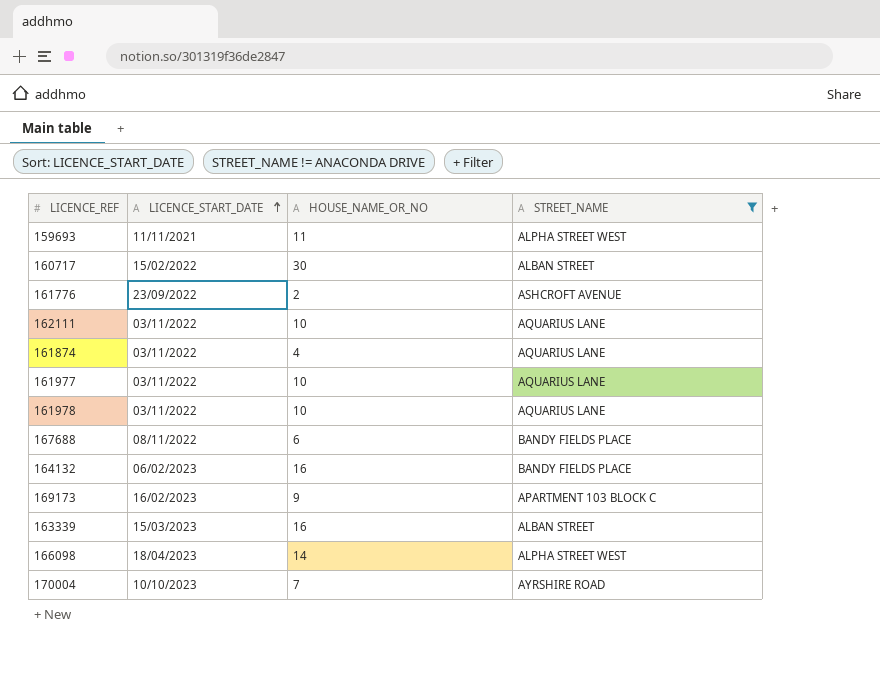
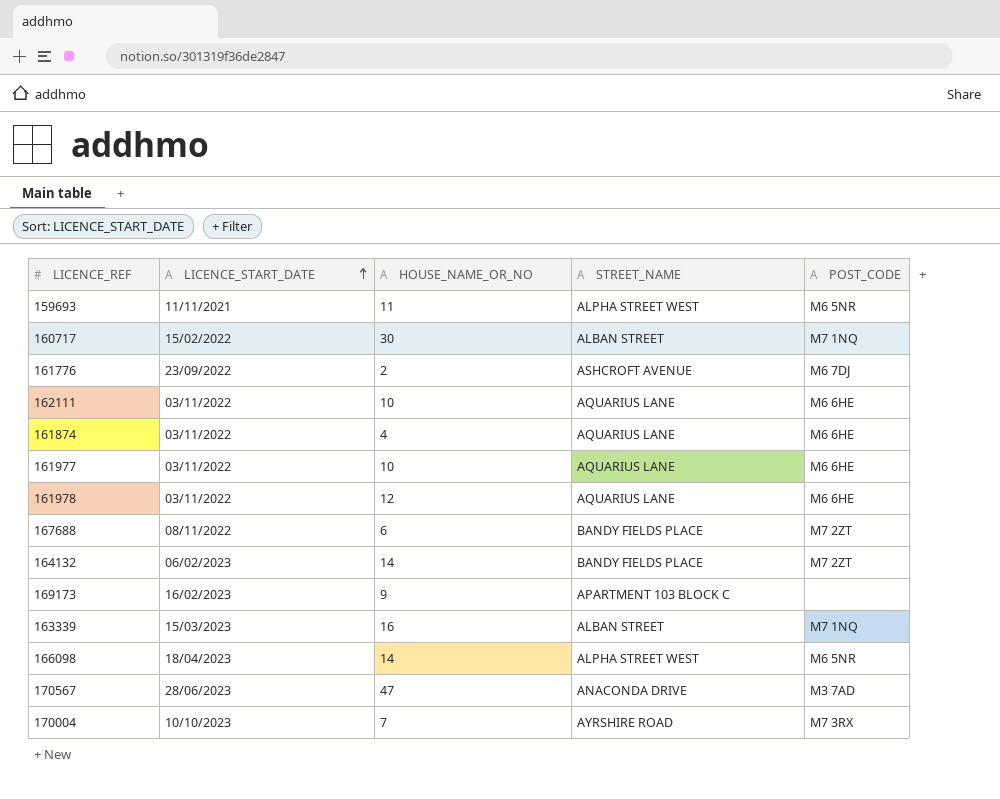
filter: STREET_NAME != ANACONDA DRIVE -> none
column POST_CODE | position: none -> 5
161978 | HOUSE_NAME_OR_NO: 10 -> 12
164132 | HOUSE_NAME_OR_NO: 16 -> 14

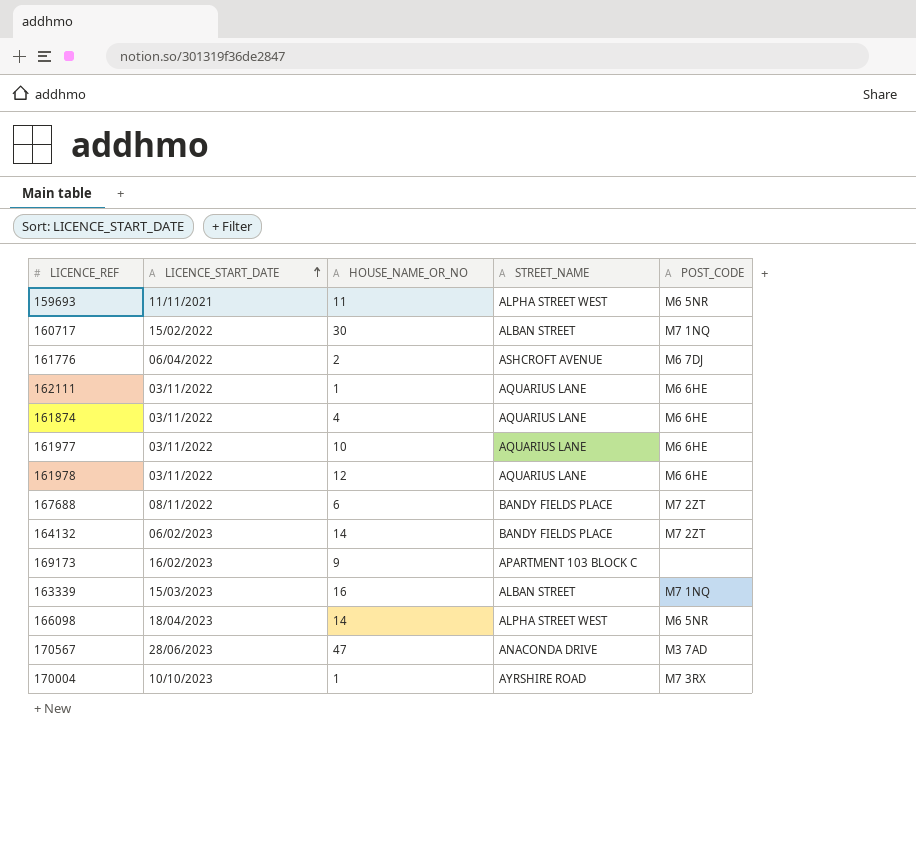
161776 | LICENCE_START_DATE: 23/09/2022 -> 06/04/2022
162111 | HOUSE_NAME_OR_NO: 10 -> 1
170004 | HOUSE_NAME_OR_NO: 7 -> 1

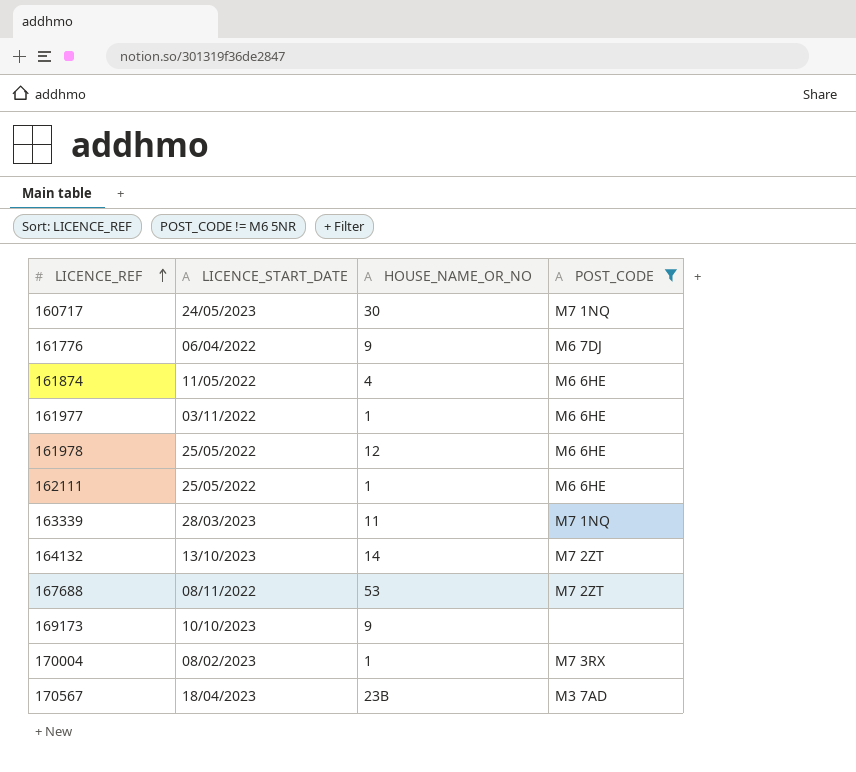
filter: none -> POST_CODE != M6 5NR
row order: LICENCE_START_DATE ascending -> LICENCE_REF ascending
column STREET_NAME | position: 4 -> none
160717 | LICENCE_START_DATE: 15/02/2022 -> 24/05/2023
161776 | HOUSE_NAME_OR_NO: 2 -> 9
161874 | LICENCE_START_DATE: 03/11/2022 -> 11/05/2022
161977 | HOUSE_NAME_OR_NO: 10 -> 1
161978 | LICENCE_START_DATE: 03/11/2022 -> 25/05/2022
162111 | LICENCE_START_DATE: 03/11/2022 -> 25/05/2022
163339 | LICENCE_START_DATE: 15/03/2023 -> 28/03/2023
163339 | HOUSE_NAME_OR_NO: 16 -> 11
164132 | LICENCE_START_DATE: 06/02/2023 -> 13/10/2023
167688 | HOUSE_NAME_OR_NO: 6 -> 53
169173 | LICENCE_START_DATE: 16/02/2023 -> 10/10/2023
170004 | LICENCE_START_DATE: 10/10/2023 -> 08/02/2023
170567 | LICENCE_START_DATE: 28/06/2023 -> 18/04/2023
170567 | HOUSE_NAME_OR_NO: 47 -> 23B

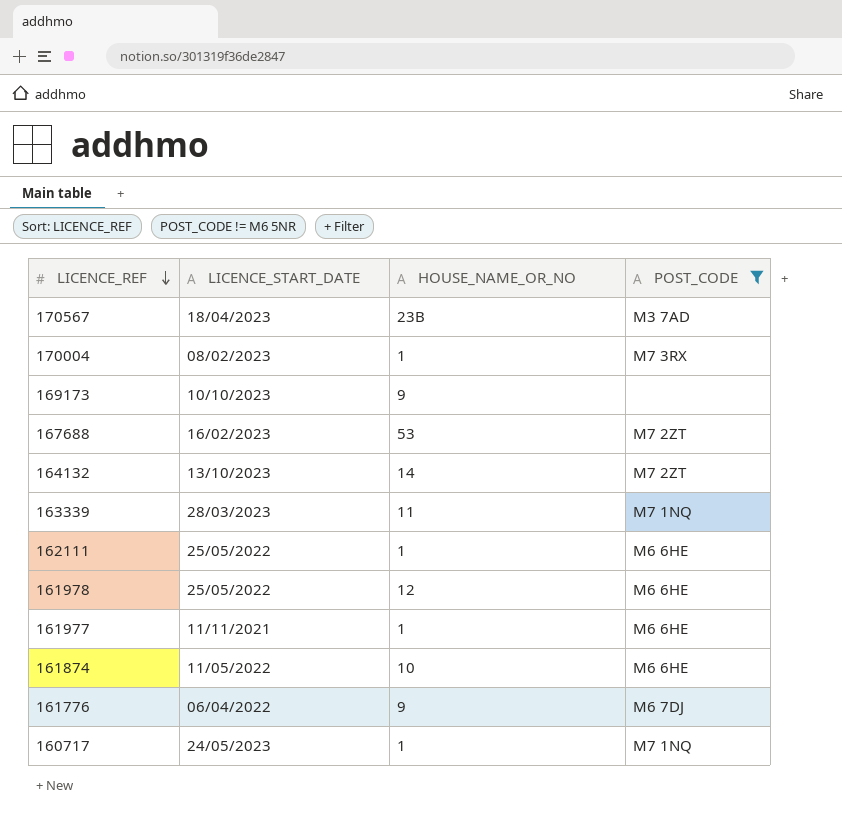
row order: LICENCE_REF ascending -> LICENCE_REF descending
167688 | LICENCE_START_DATE: 08/11/2022 -> 16/02/2023
161977 | LICENCE_START_DATE: 03/11/2022 -> 11/11/2021
161874 | HOUSE_NAME_OR_NO: 4 -> 10
160717 | HOUSE_NAME_OR_NO: 30 -> 1

